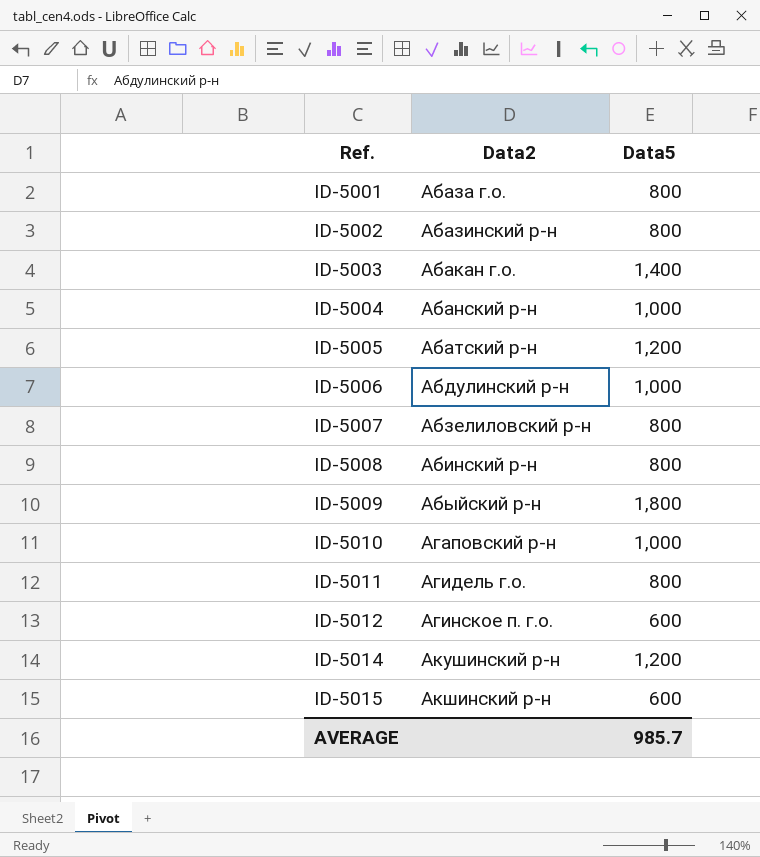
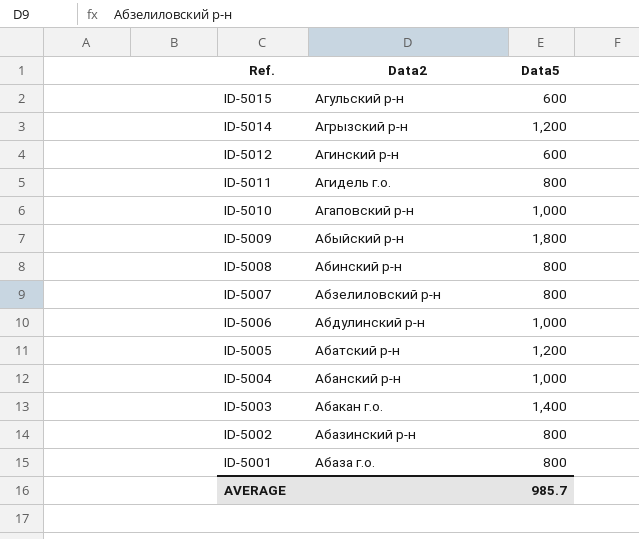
row order: Ref. ascending -> Ref. descending
ID-5015 | Data2: Акшинский р-н -> Агульский р-н
ID-5014 | Data2: Акушинский р-н -> Агрызский р-н
ID-5012 | Data2: Агинское п. г.о. -> Агинский р-н

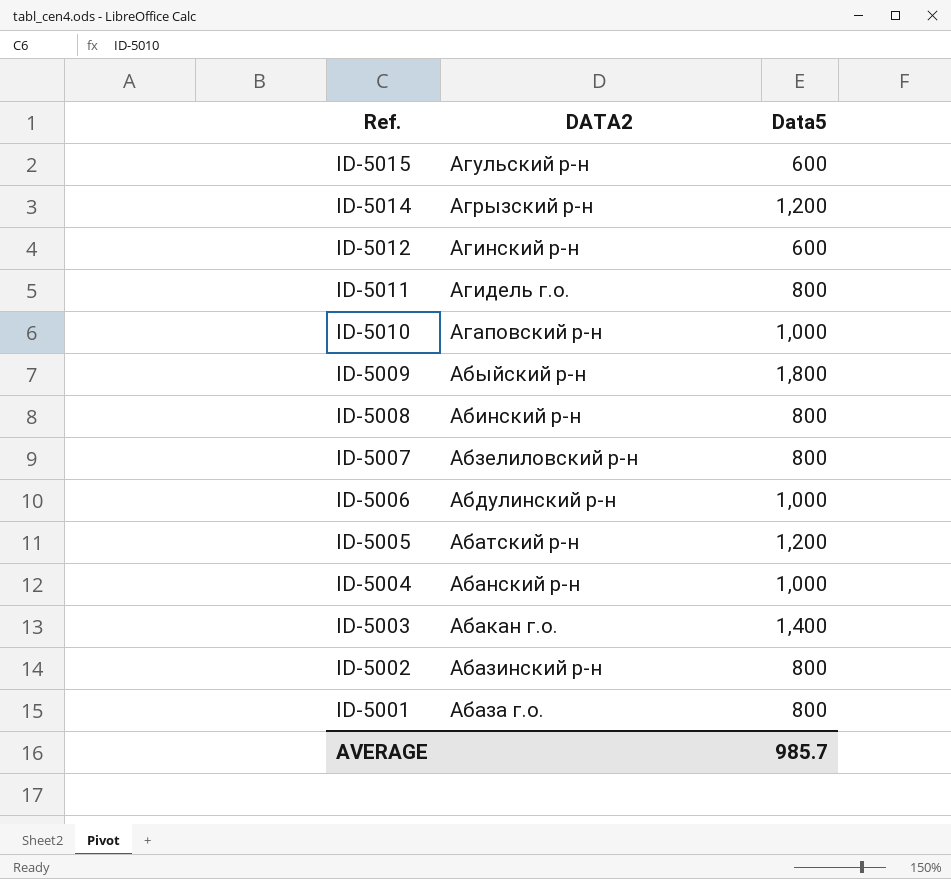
column name: Data2 -> DATA2

